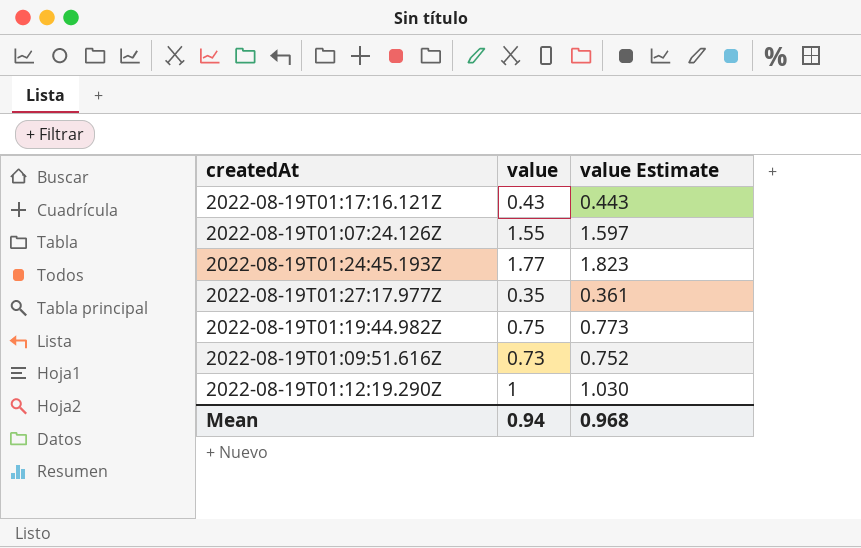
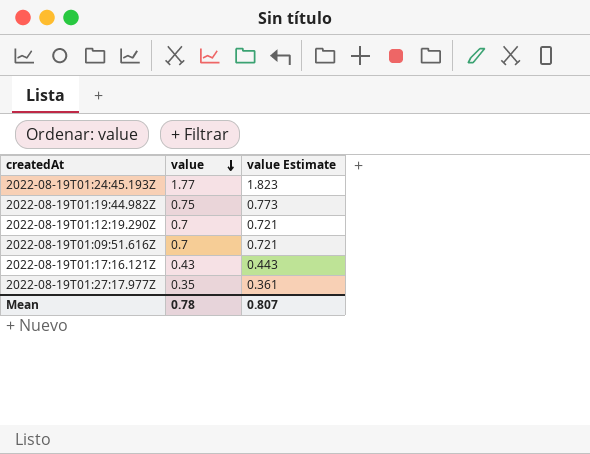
row order: none -> value descending
row 2022-08-19T01:07:24.126Z: 1.55 | 1.597 -> none
2022-08-19T01:12:19.290Z | value: 1 -> 0.7
2022-08-19T01:12:19.290Z | value Estimate: 1.030 -> 0.721
2022-08-19T01:09:51.616Z | value: 0.73 -> 0.7
2022-08-19T01:09:51.616Z | value Estimate: 0.752 -> 0.721
Mean | value: 0.94 -> 0.78
Mean | value Estimate: 0.968 -> 0.807

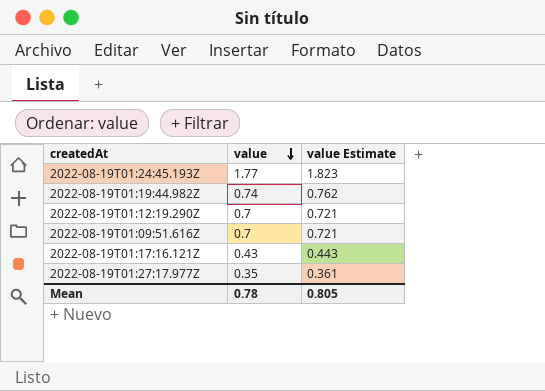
2022-08-19T01:19:44.982Z | value: 0.75 -> 0.74
2022-08-19T01:19:44.982Z | value Estimate: 0.773 -> 0.762
Mean | value Estimate: 0.807 -> 0.805

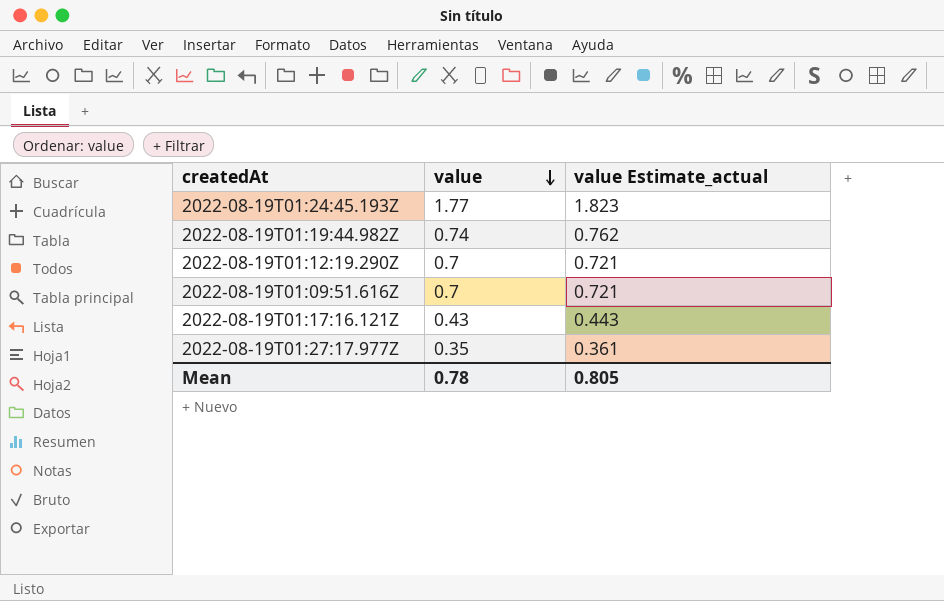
column name: value Estimate -> value Estimate_actual

